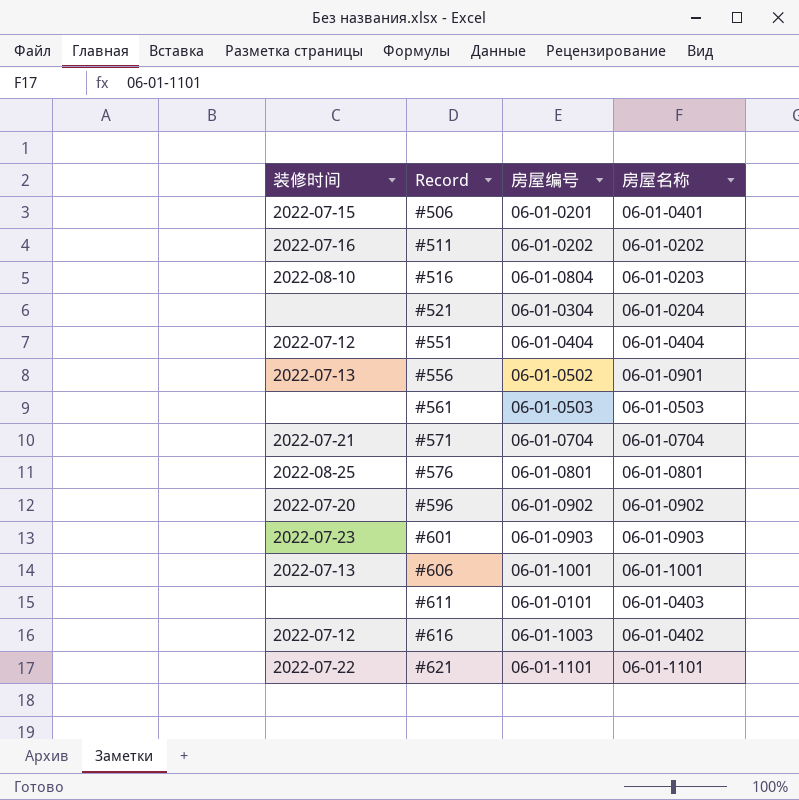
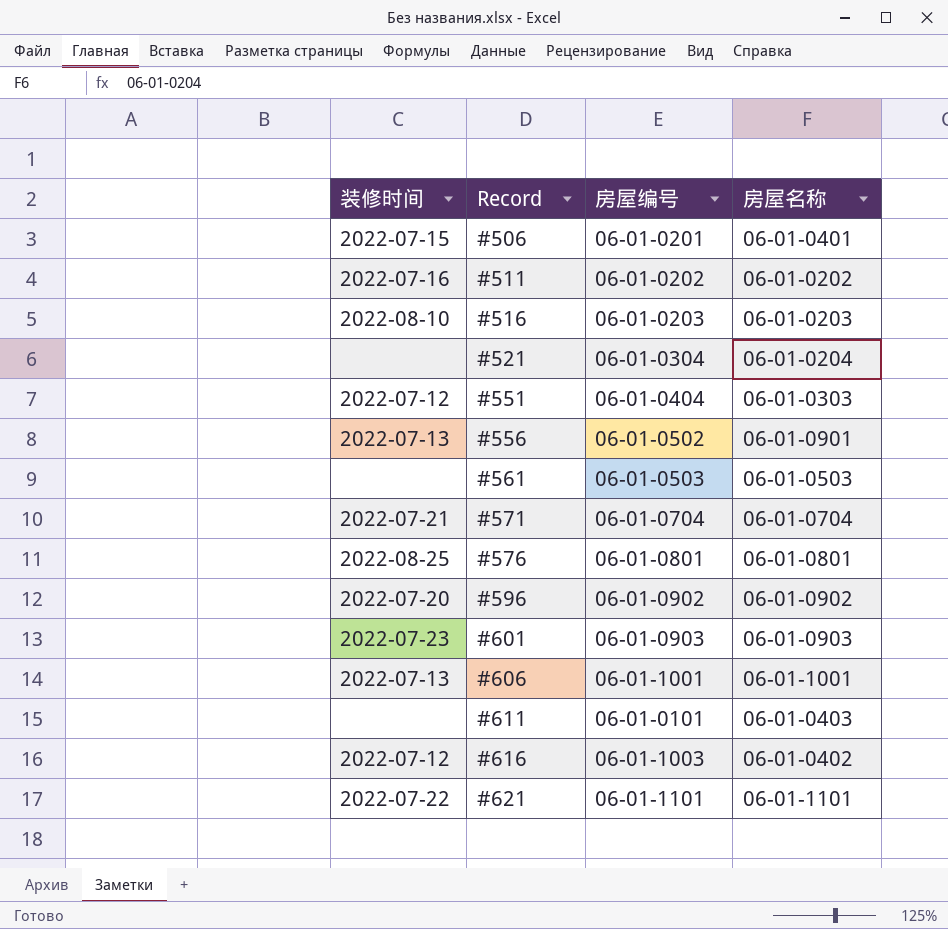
#516 | 房屋编号: 06-01-0804 -> 06-01-0203
#551 | 房屋名称: 06-01-0404 -> 06-01-0303

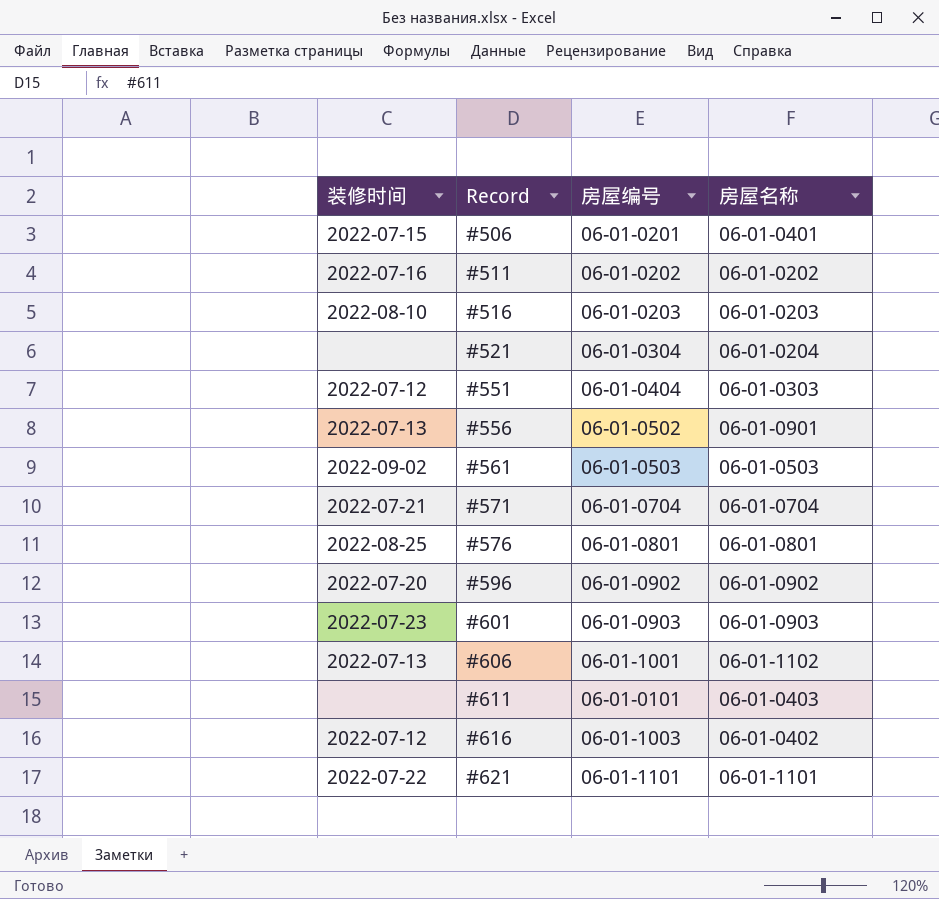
#561 | 装修时间: none -> 2022-09-02
#606 | 房屋名称: 06-01-1001 -> 06-01-1102

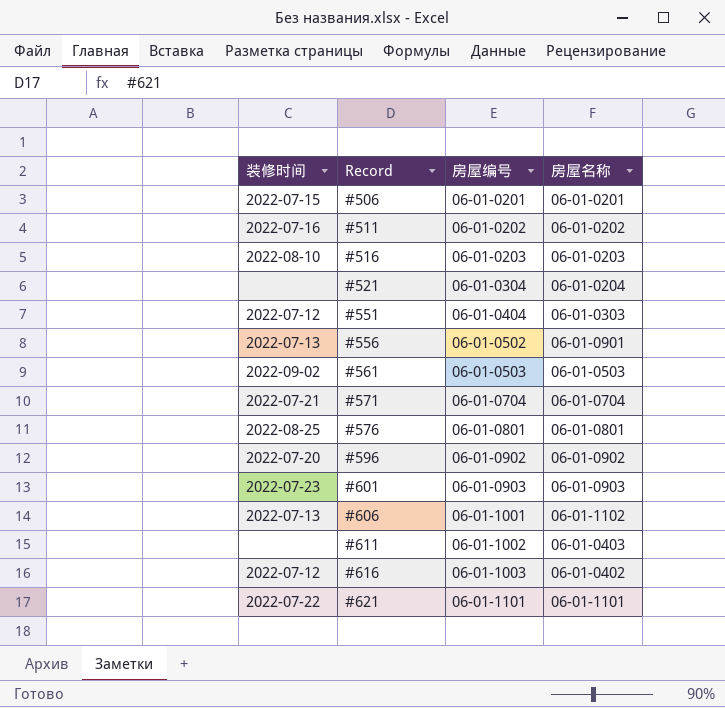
#506 | 房屋名称: 06-01-0401 -> 06-01-0201
#611 | 房屋编号: 06-01-0101 -> 06-01-1002

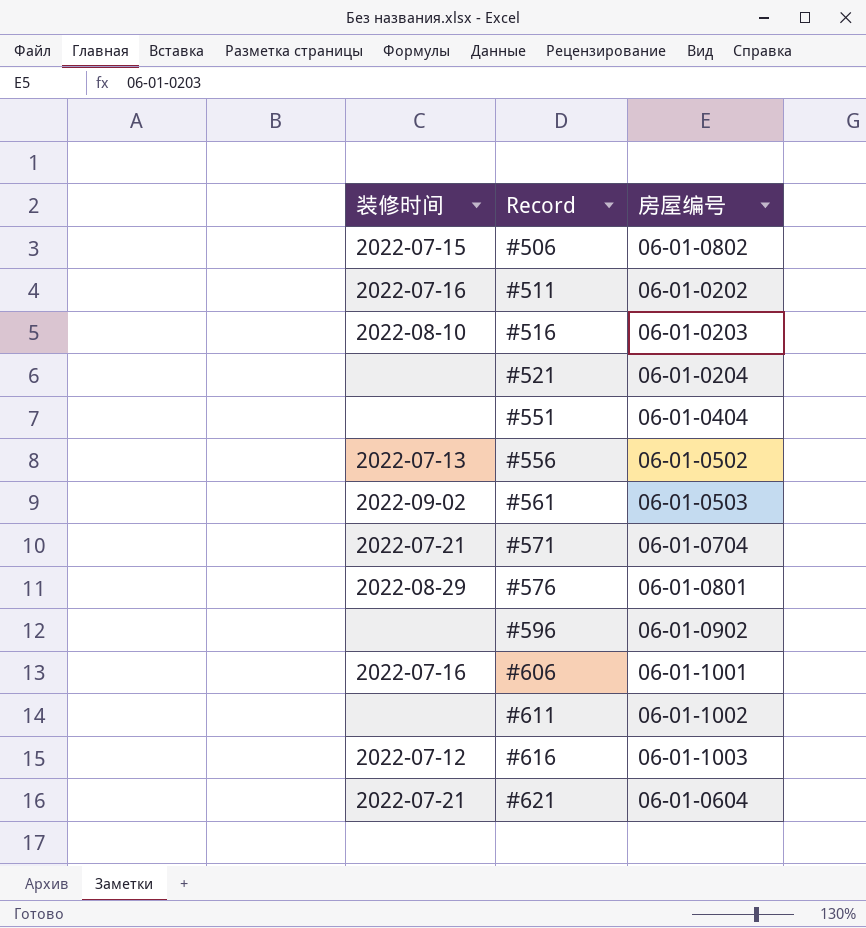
column 房屋名称 | position: 4 -> none
row #601: 2022-07-23 | 06-01-0903 | 06-01-0903 -> none
#506 | 房屋编号: 06-01-0201 -> 06-01-0802
#521 | 房屋编号: 06-01-0304 -> 06-01-0204
#551 | 装修时间: 2022-07-12 -> none
#576 | 装修时间: 2022-08-25 -> 2022-08-29
#596 | 装修时间: 2022-07-20 -> none
#606 | 装修时间: 2022-07-13 -> 2022-07-16
#621 | 装修时间: 2022-07-22 -> 2022-07-21
#621 | 房屋编号: 06-01-1101 -> 06-01-0604

